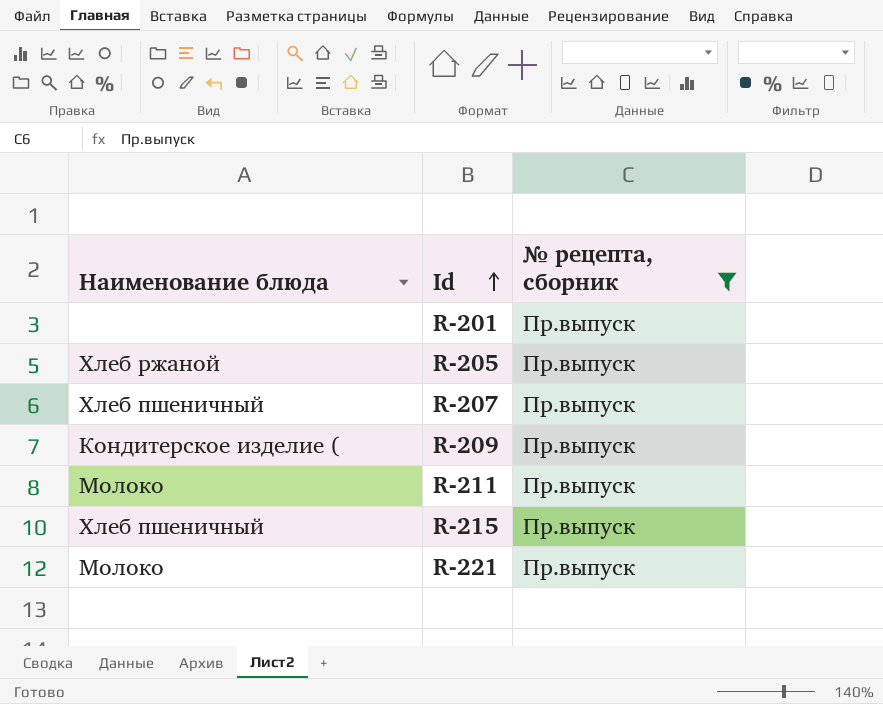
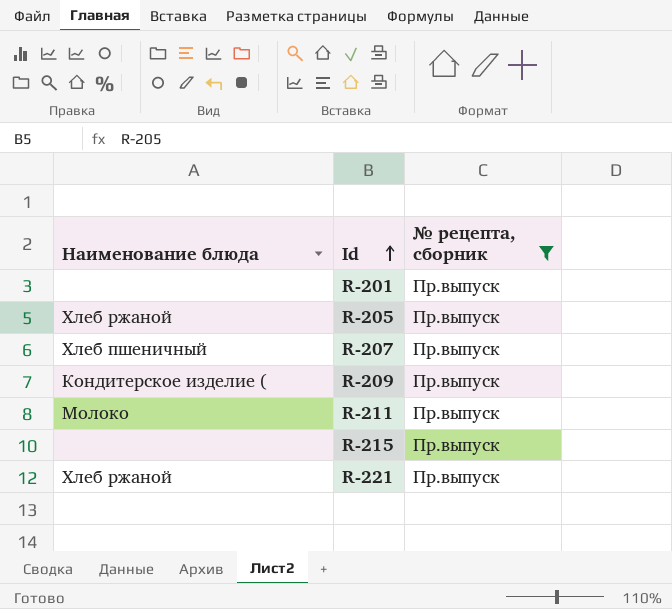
R-215 | Наименование блюда: Хлеб пшеничный -> none
R-221 | Наименование блюда: Молоко -> Хлеб ржаной

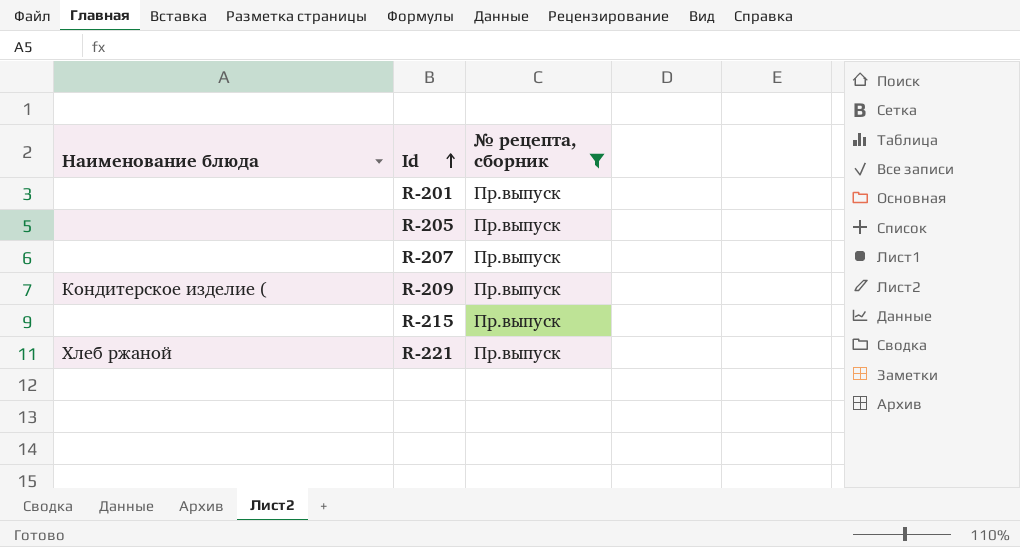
row R-211: Молоко | Пр.выпуск -> none
R-205 | Наименование блюда: Хлеб ржаной -> none
R-207 | Наименование блюда: Хлеб пшеничный -> none

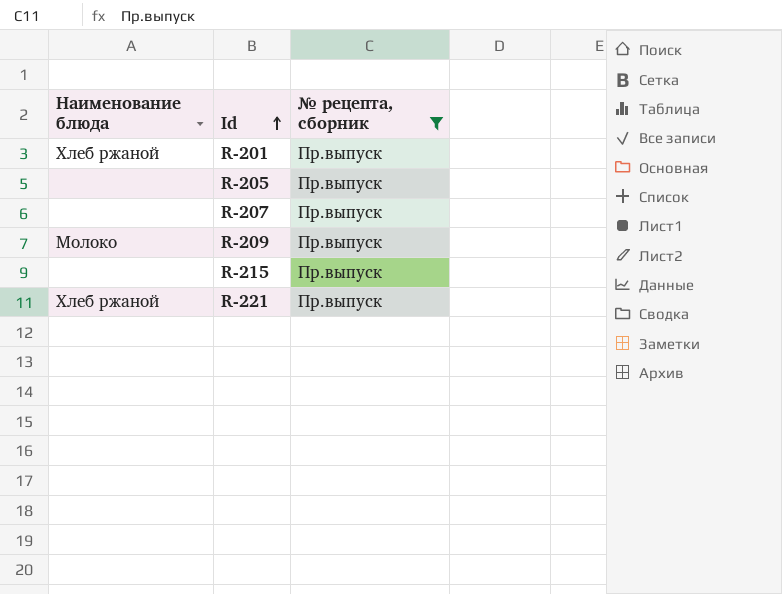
R-201 | Наименование блюда: none -> Хлеб ржаной
R-209 | Наименование блюда: Кондитерское изделие ( -> Молоко

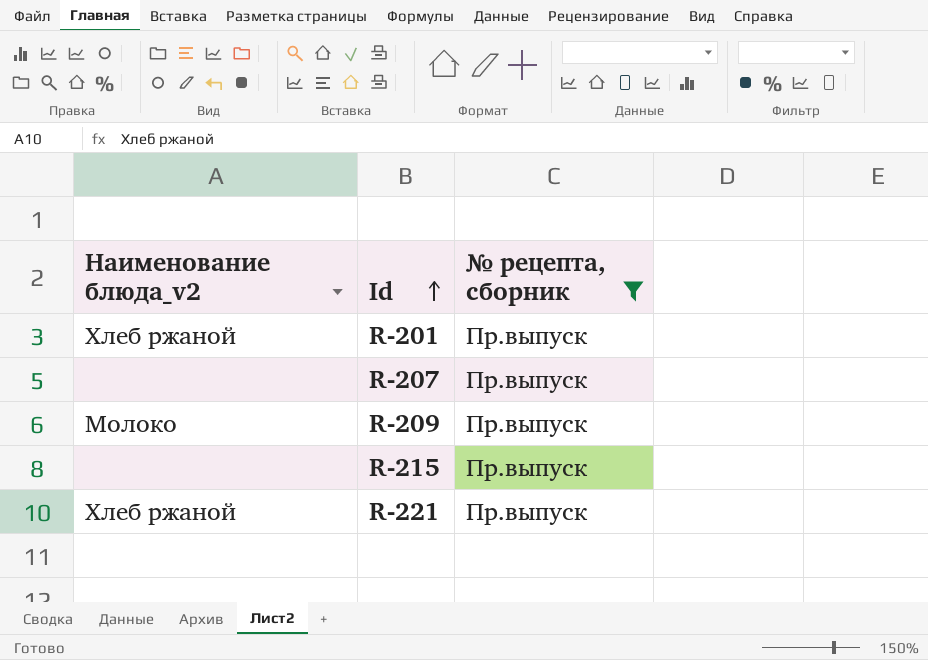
column name: Наименование блюда -> Наименование блюда_v2
row R-205: none | Пр.выпуск -> none

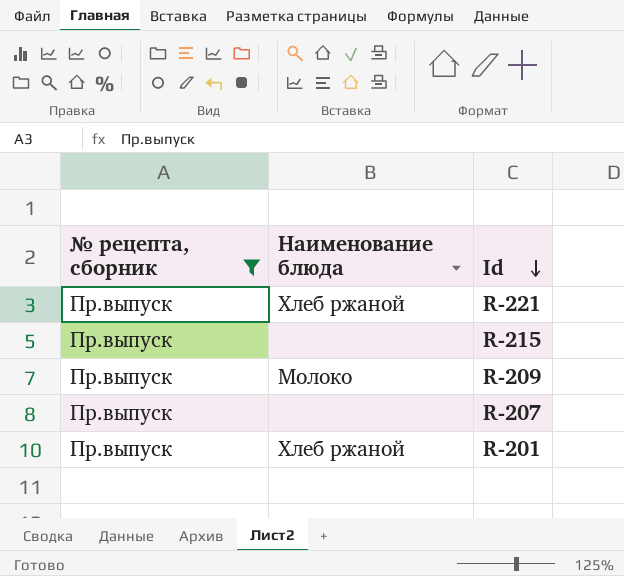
row order: Id ascending -> Id descending
column № рецепта, сборник | position: 3 -> 1
column name: Наименование блюда_v2 -> Наименование блюда

